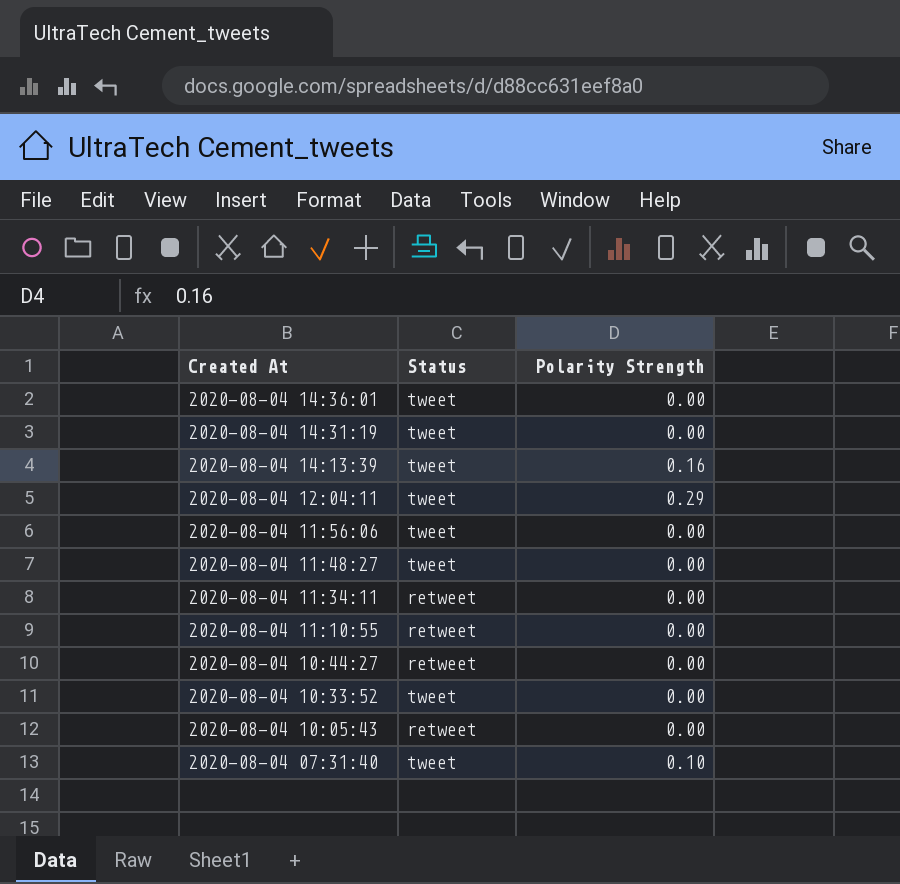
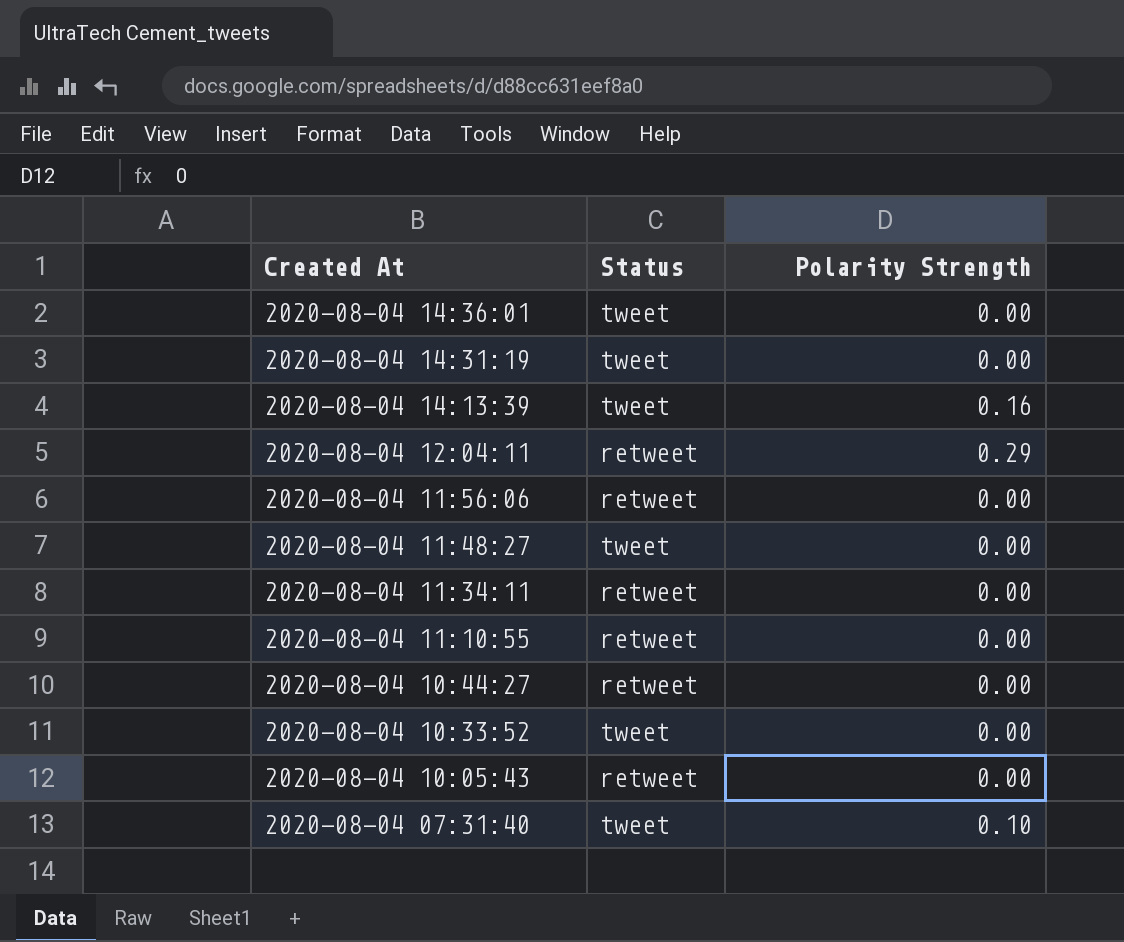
2020-08-04 12:04:11 | Status: tweet -> retweet
2020-08-04 11:56:06 | Status: tweet -> retweet

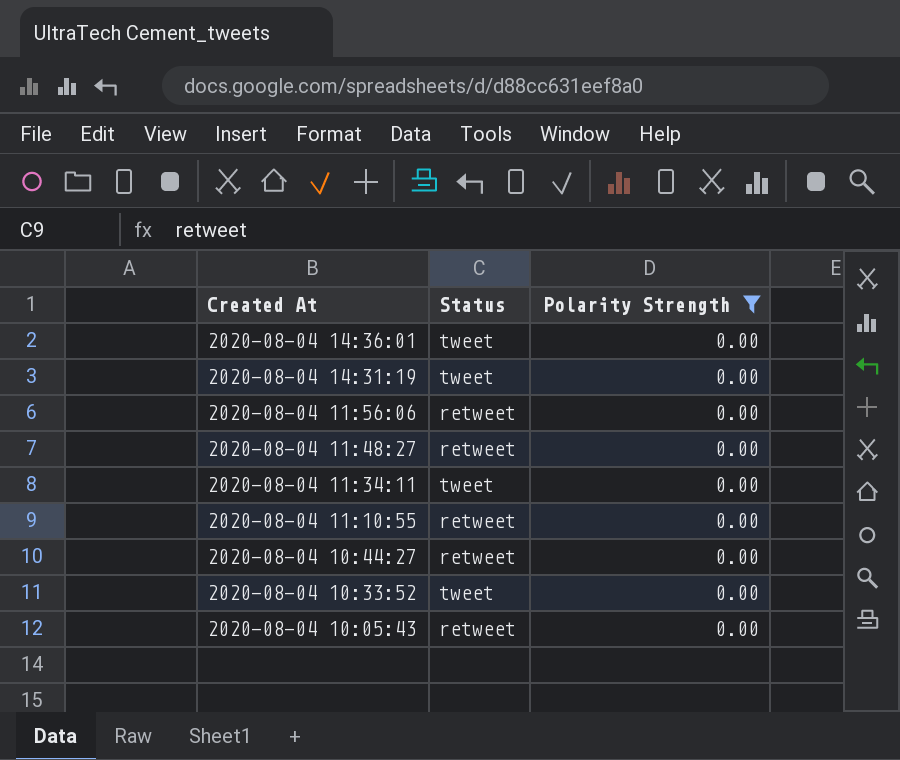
filter: none -> Polarity Strength = 0.00
2020-08-04 11:48:27 | Status: tweet -> retweet
2020-08-04 11:34:11 | Status: retweet -> tweet

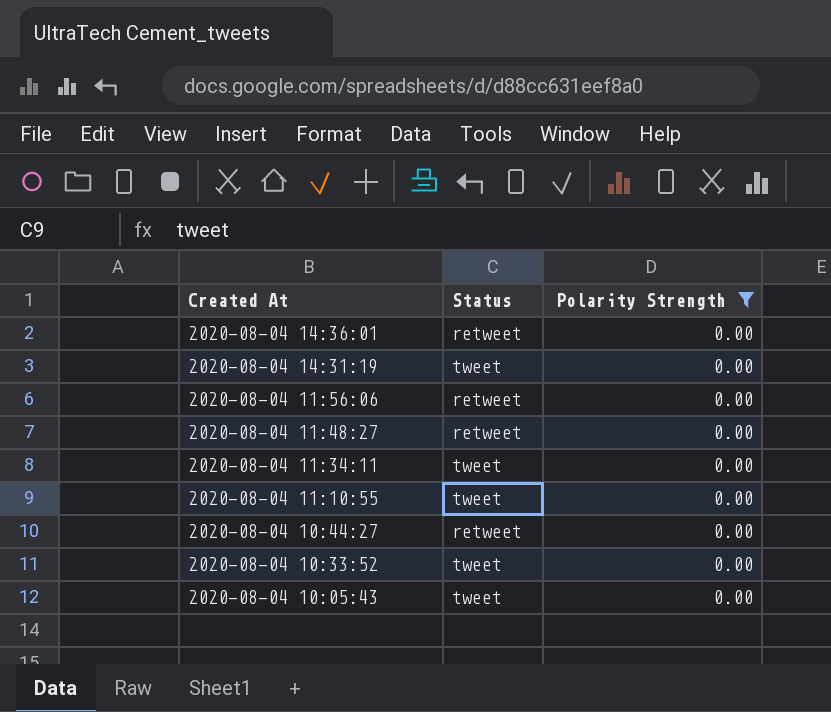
2020-08-04 14:36:01 | Status: tweet -> retweet
2020-08-04 11:10:55 | Status: retweet -> tweet
2020-08-04 10:05:43 | Status: retweet -> tweet

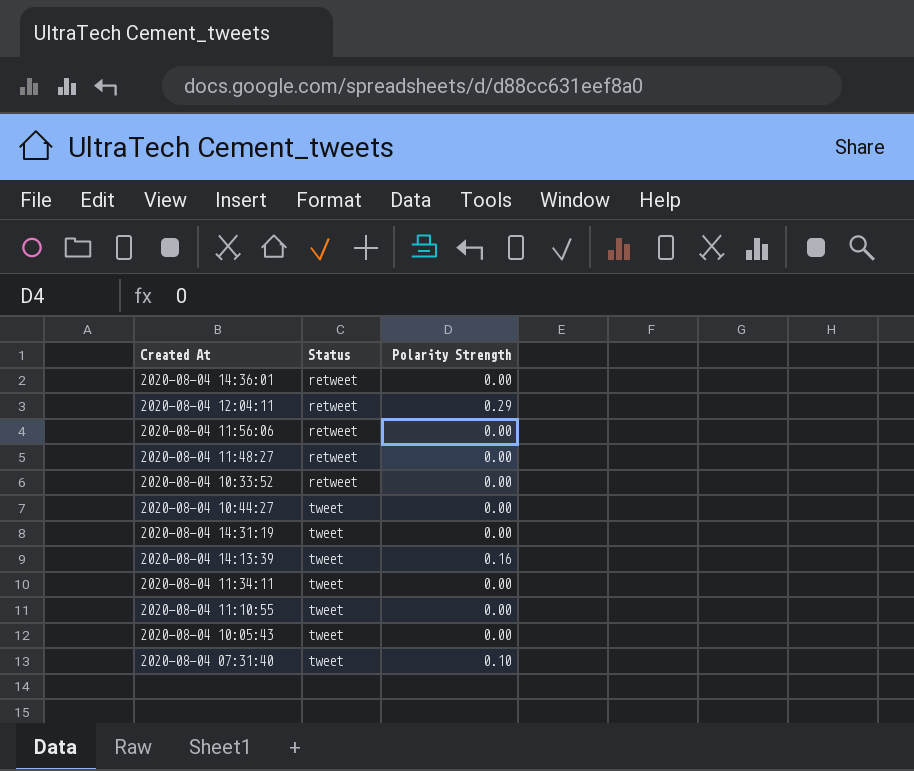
filter: Polarity Strength = 0.00 -> none
row order: Created At descending -> Status ascending
2020-08-04 10:33:52 | Status: tweet -> retweet
2020-08-04 10:44:27 | Status: retweet -> tweet

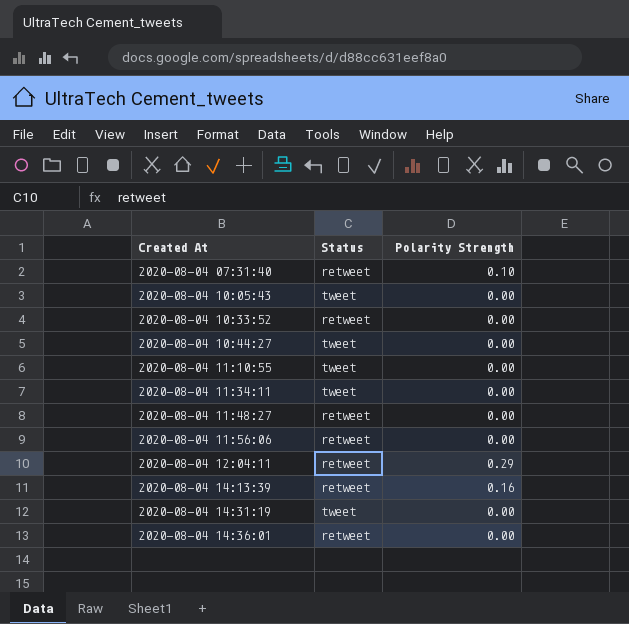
row order: Status ascending -> Created At ascending
2020-08-04 07:31:40 | Status: tweet -> retweet
2020-08-04 14:13:39 | Status: tweet -> retweet

